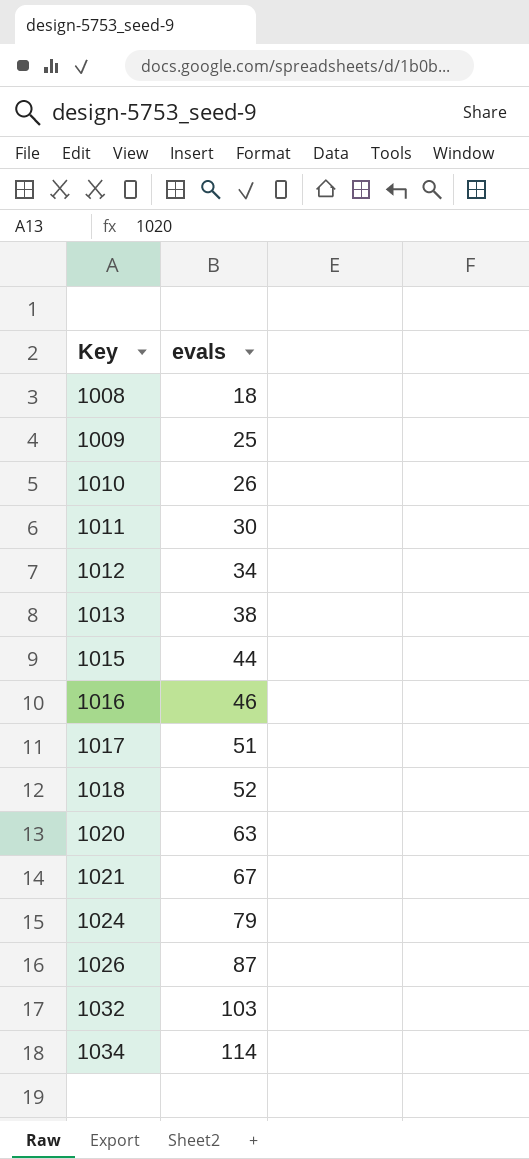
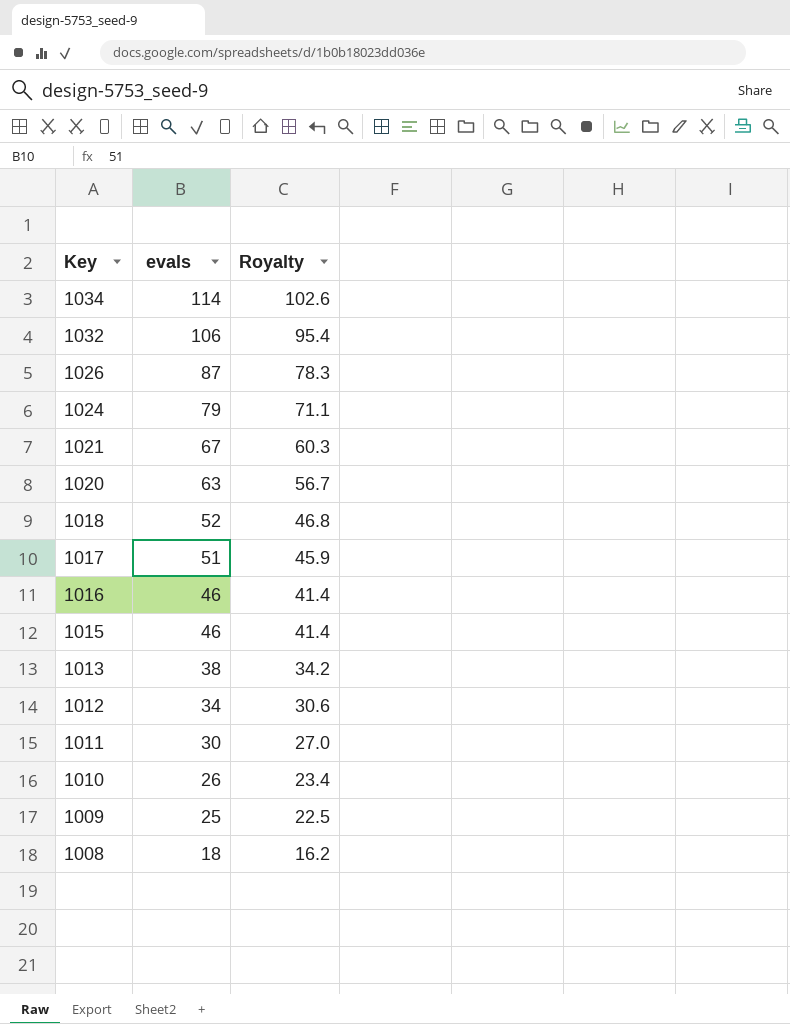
row order: Key ascending -> Key descending
column Royalty | formula: none -> [evals] * 0.9
1032 | evals: 103 -> 106
1015 | evals: 44 -> 46

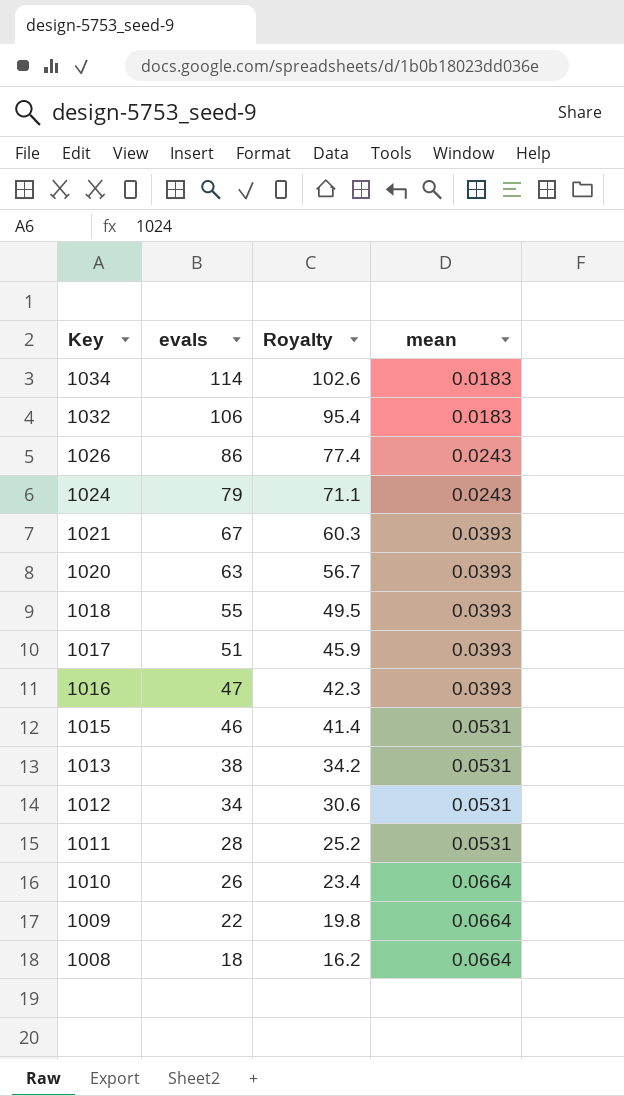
column mean | position: none -> 4
1026 | evals: 87 -> 86
1026 | Royalty: 78.3 -> 77.4
1018 | evals: 52 -> 55
1018 | Royalty: 46.8 -> 49.5
1016 | evals: 46 -> 47
1016 | Royalty: 41.4 -> 42.3
1011 | evals: 30 -> 28
1011 | Royalty: 27.0 -> 25.2
1009 | evals: 25 -> 22
1009 | Royalty: 22.5 -> 19.8

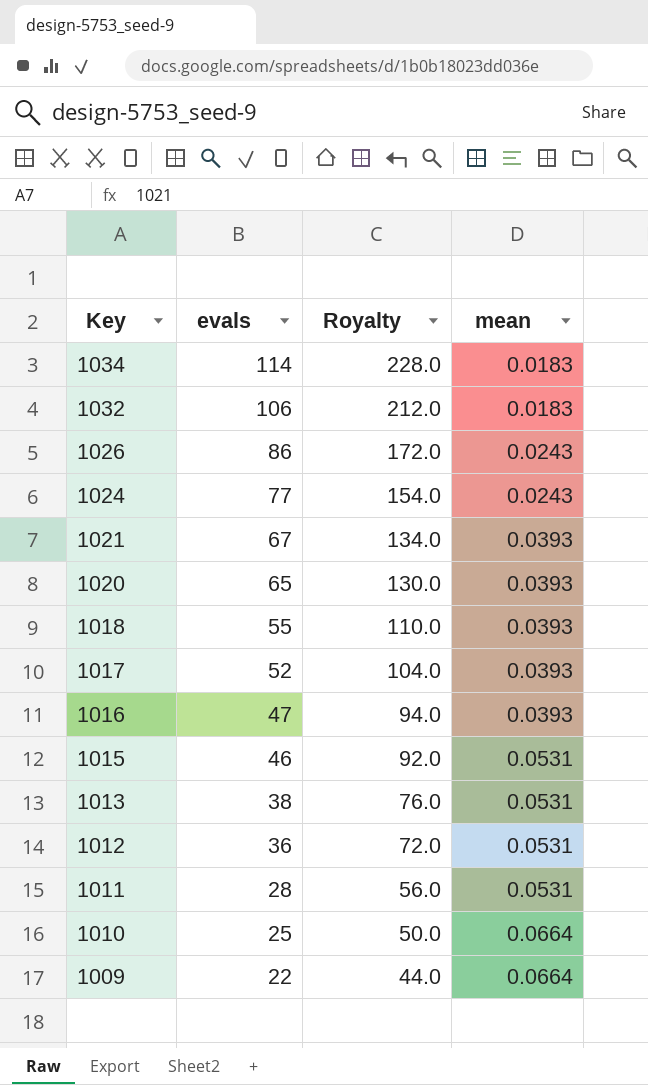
column Royalty | formula: [evals] * 0.9 -> [evals] * 2
row 1008: 18 | 16.2 | 0.0664 -> none
1024 | evals: 79 -> 77
1020 | evals: 63 -> 65
1017 | evals: 51 -> 52
1012 | evals: 34 -> 36
1010 | evals: 26 -> 25

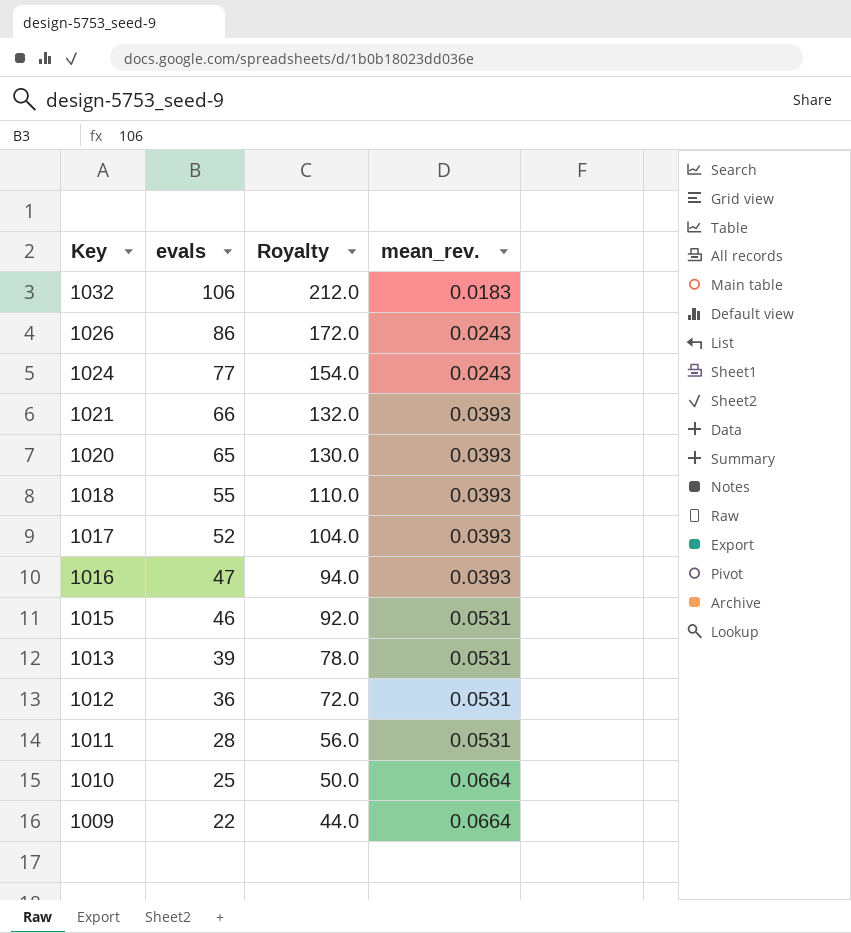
column name: mean -> mean_rev.
row 1034: 114 | 228.0 | 0.0183 -> none
1021 | evals: 67 -> 66
1021 | Royalty: 134.0 -> 132.0
1013 | evals: 38 -> 39
1013 | Royalty: 76.0 -> 78.0

